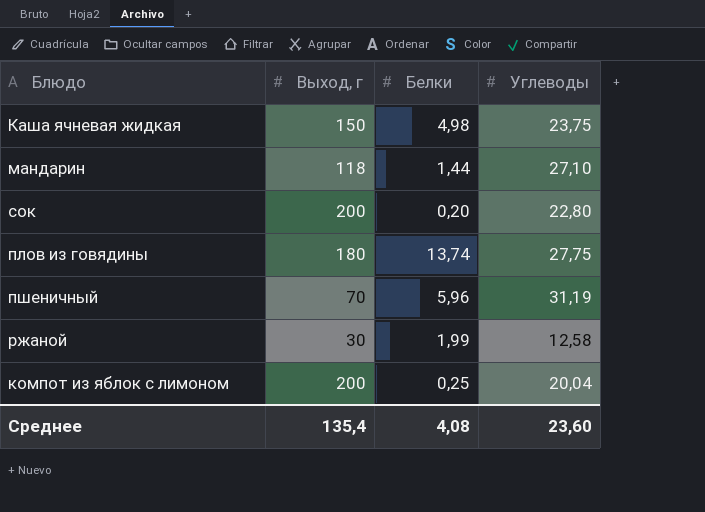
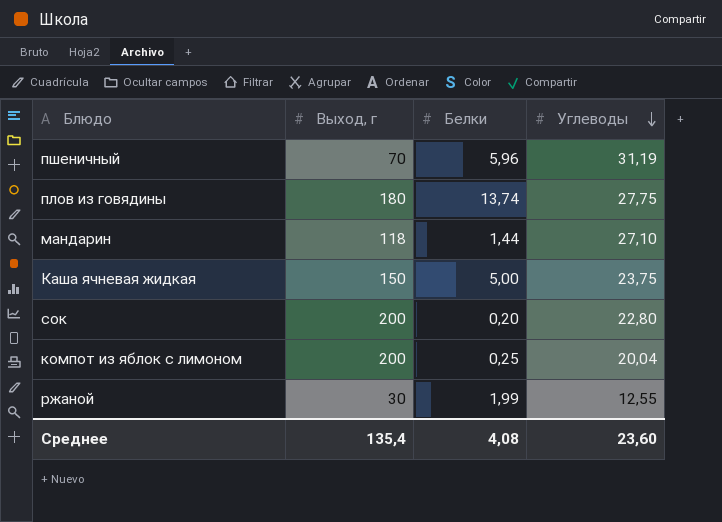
row order: none -> Углеводы descending
Каша ячневая жидкая | Белки: 4,98 -> 5,00
ржаной | Углеводы: 12,58 -> 12,55

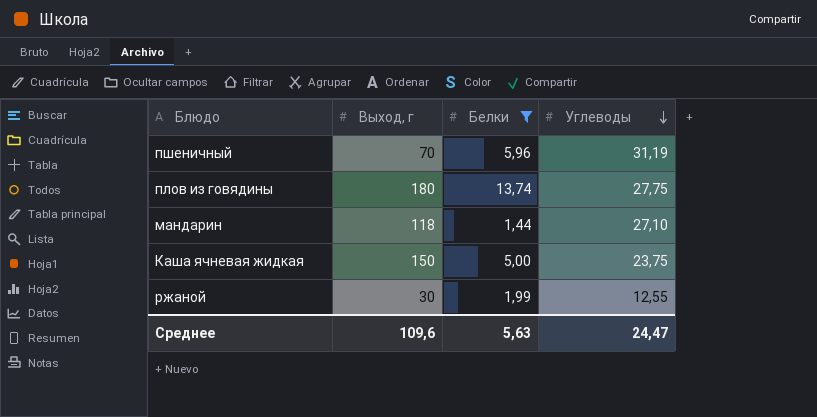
filter: none -> Белки >= 1,44
Среднее | Выход, г: 135,4 -> 109,6
Среднее | Белки: 4,08 -> 5,63
Среднее | Углеводы: 23,60 -> 24,47

